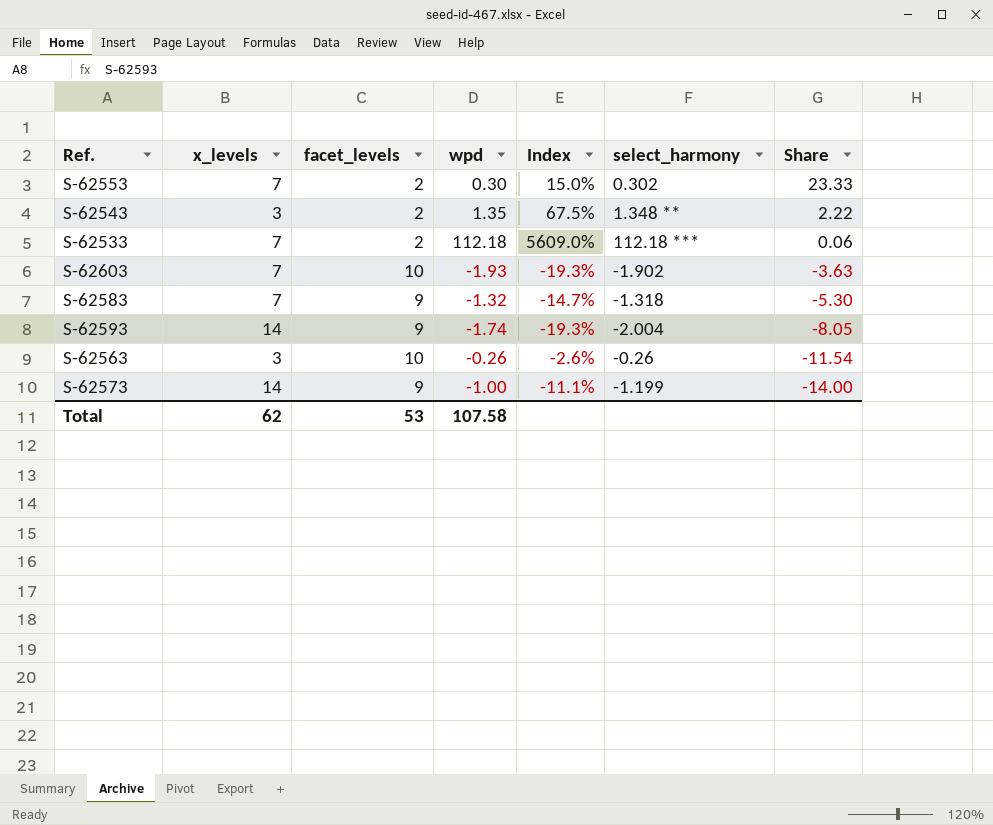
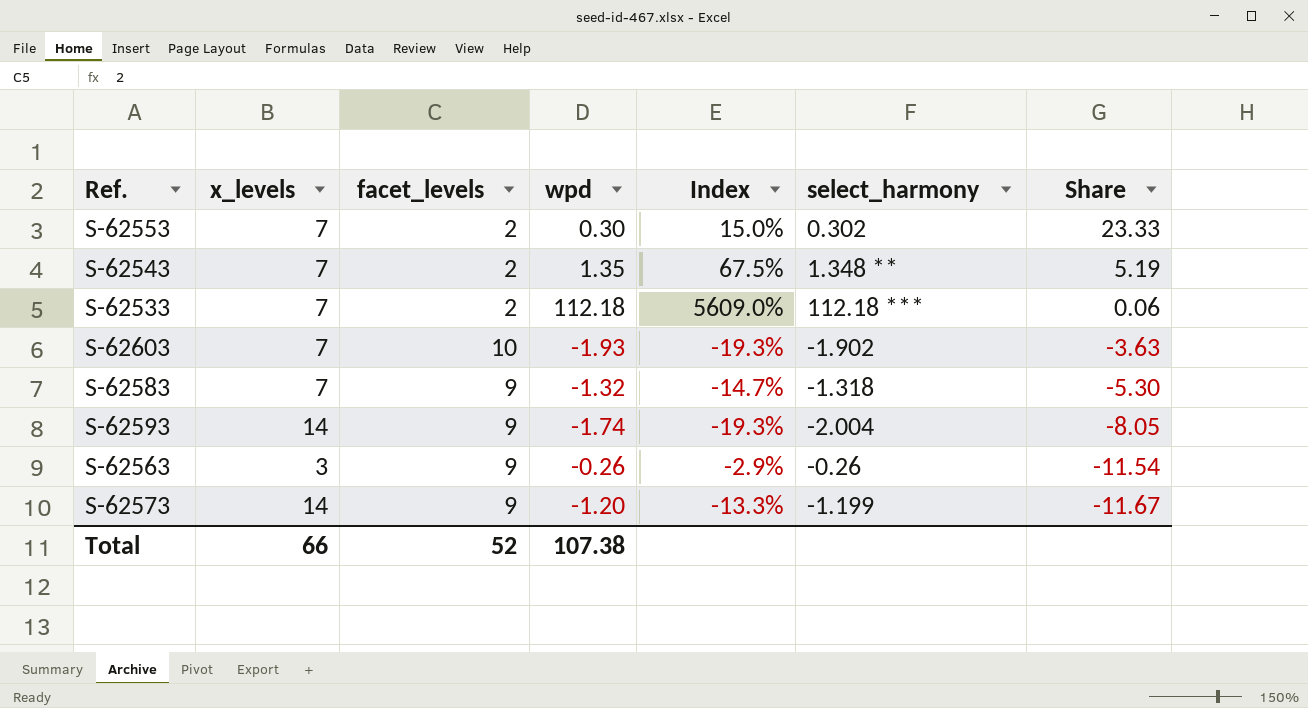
S-62543 | x_levels: 3 -> 7
S-62543 | Share: 2.22 -> 5.19
S-62563 | facet_levels: 10 -> 9
S-62563 | Index: -2.6% -> -2.9%
S-62573 | wpd: -1.00 -> -1.20
S-62573 | Index: -11.1% -> -13.3%
S-62573 | Share: -14.00 -> -11.67
Total | x_levels: 62 -> 66
Total | facet_levels: 53 -> 52
Total | wpd: 107.58 -> 107.38

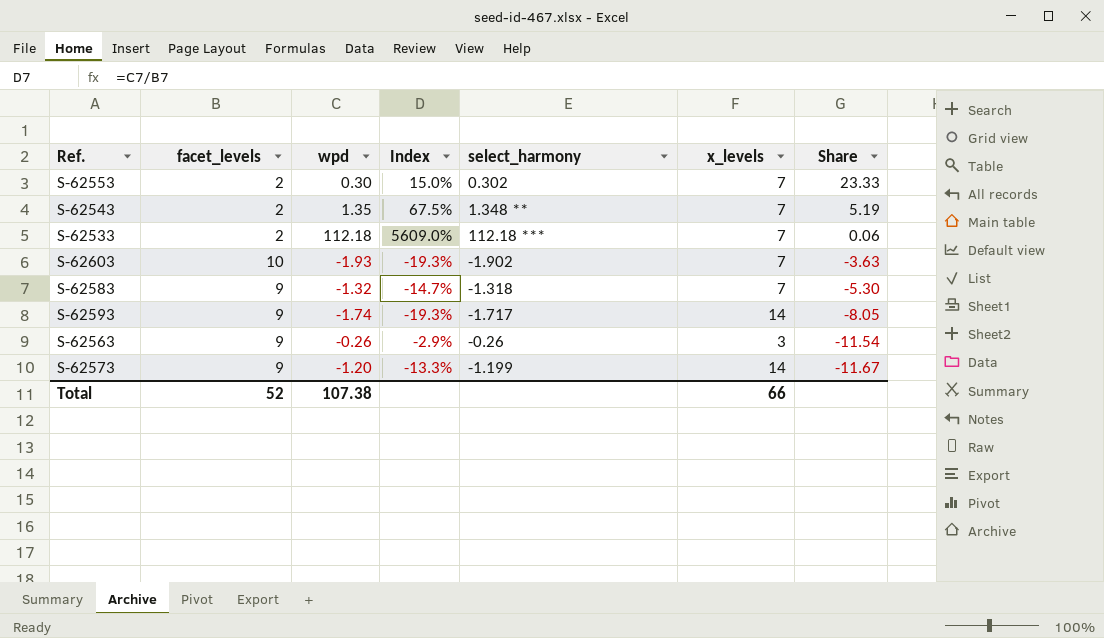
column x_levels | position: 2 -> 6
S-62593 | select_harmony: -2.004 -> -1.717

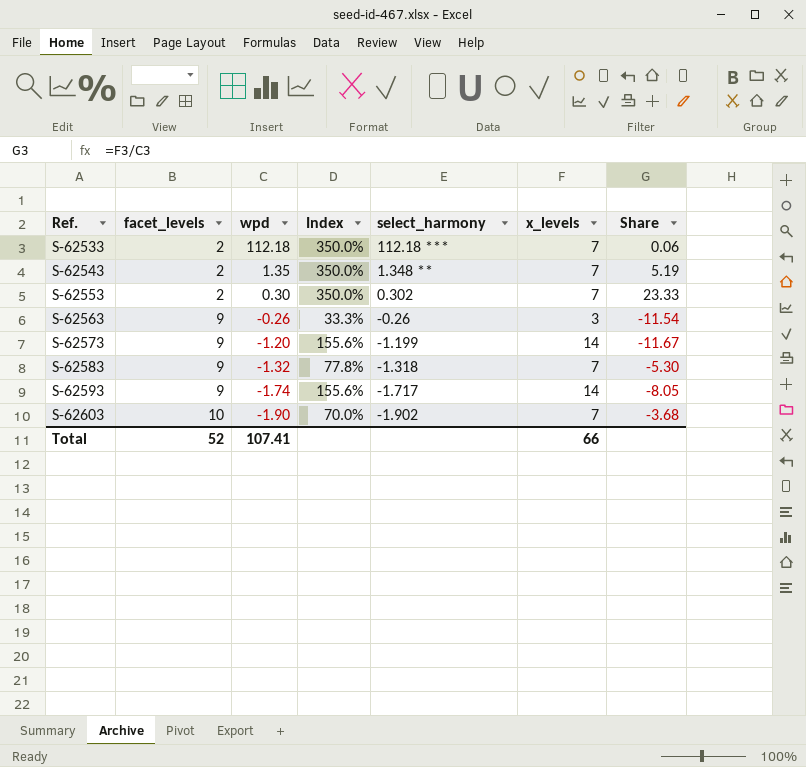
row order: Share descending -> Ref. ascending
column Index | formula: [wpd] / [facet_levels] -> [x_levels] / [facet_levels]
S-62603 | wpd: -1.93 -> -1.90
S-62603 | Share: -3.63 -> -3.68
Total | wpd: 107.38 -> 107.41

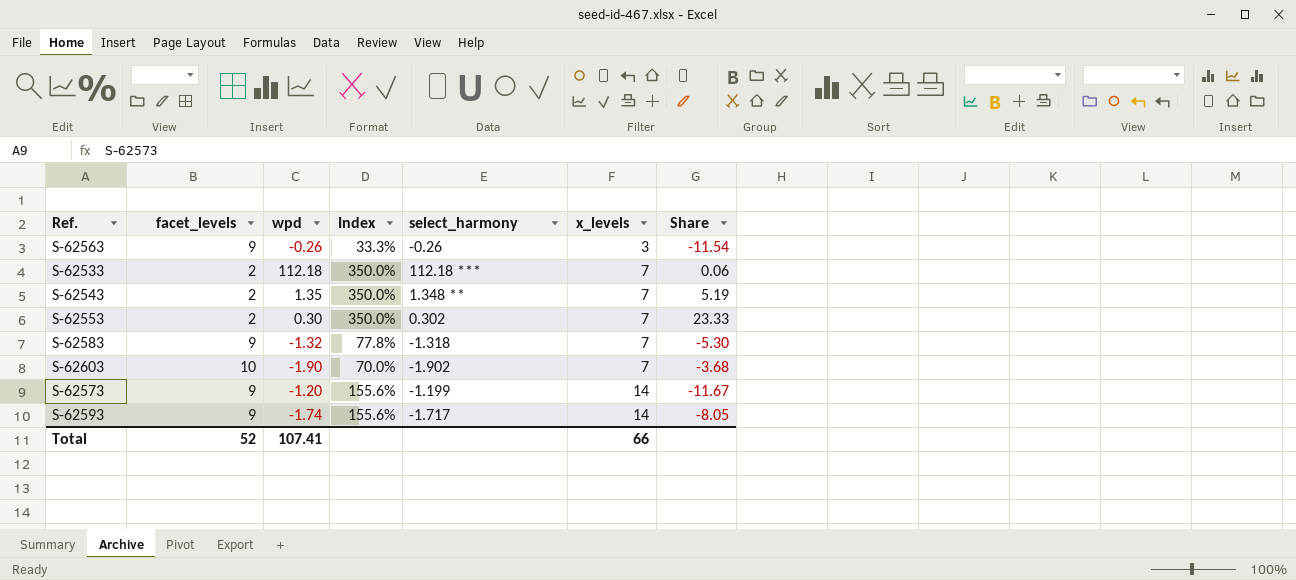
row order: Ref. ascending -> x_levels ascending

